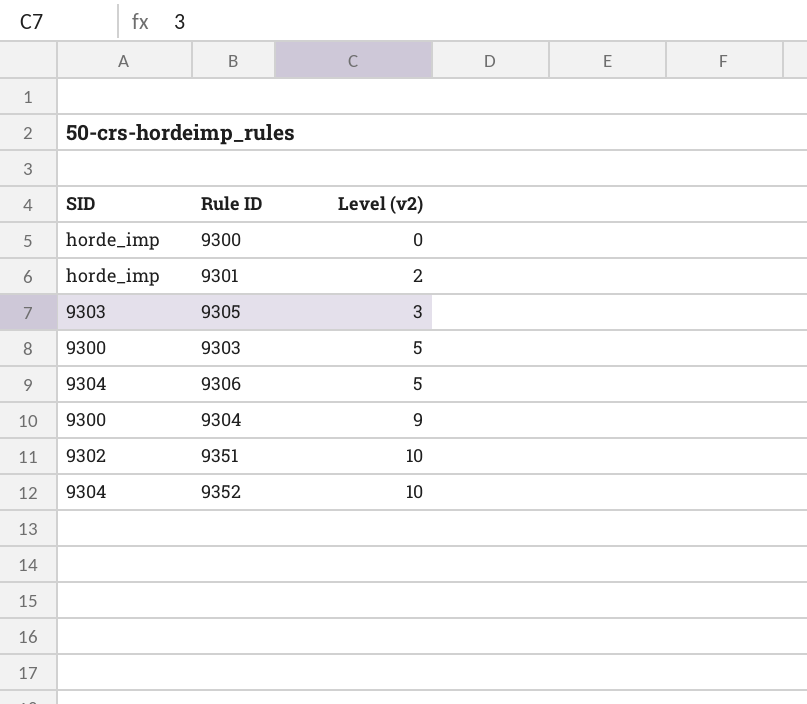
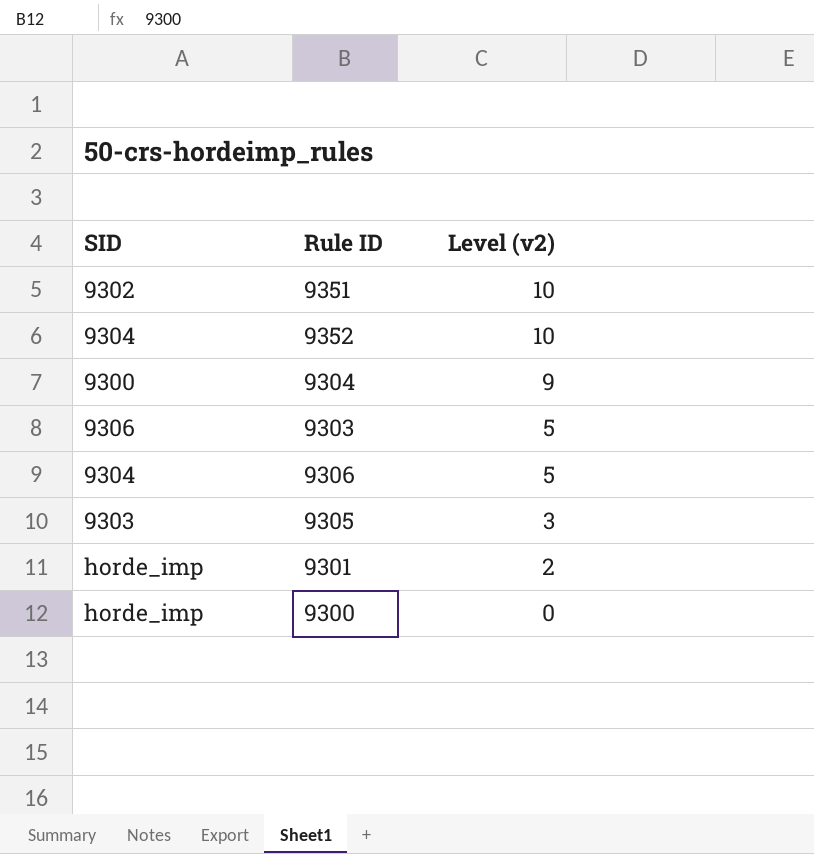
row order: Level (v2) ascending -> Level (v2) descending
9303 | SID: 9300 -> 9306

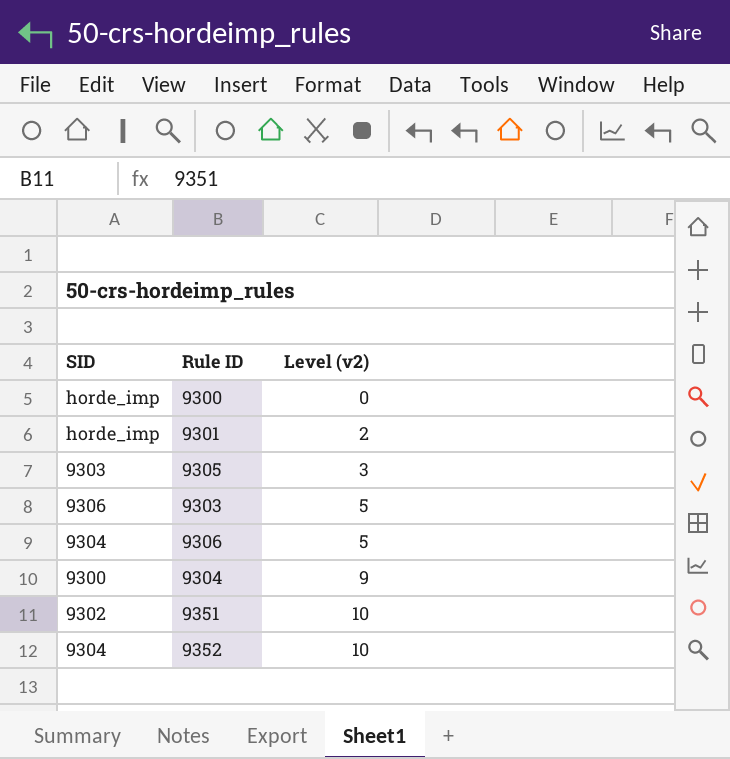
row order: Level (v2) descending -> Level (v2) ascending

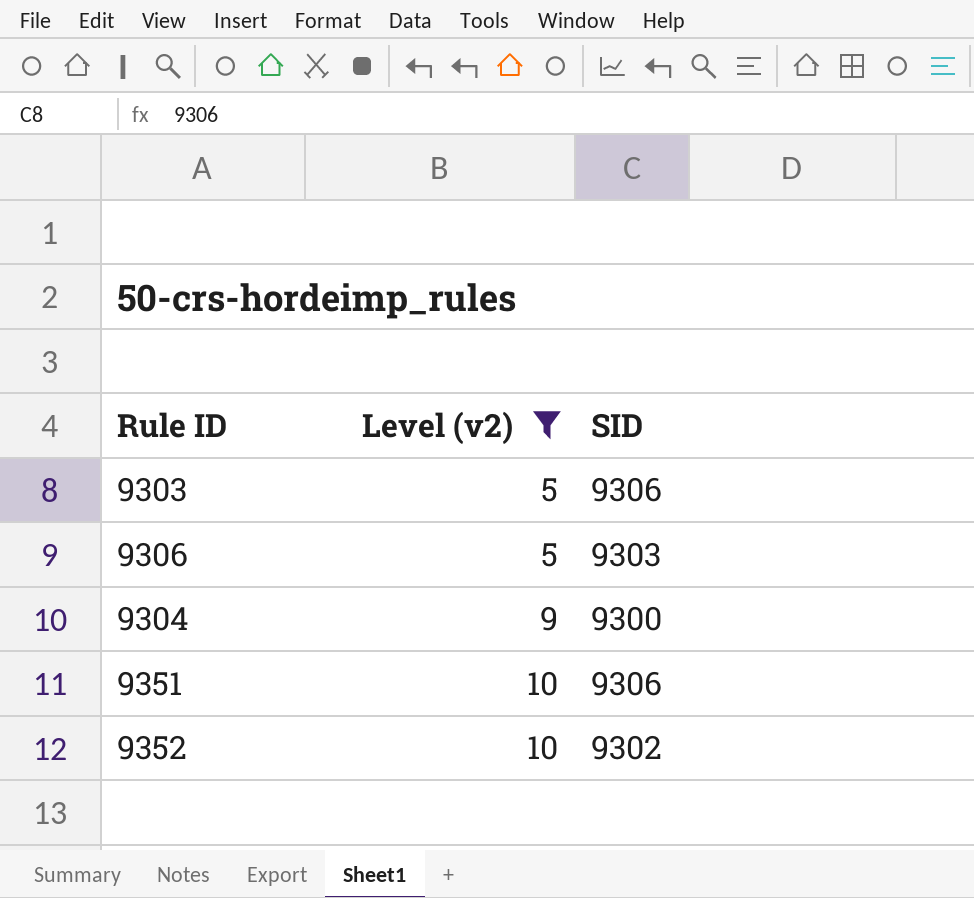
filter: none -> Level (v2) >= 5
column SID | position: 1 -> 3
9306 | SID: 9304 -> 9303
9351 | SID: 9302 -> 9306
9352 | SID: 9304 -> 9302

